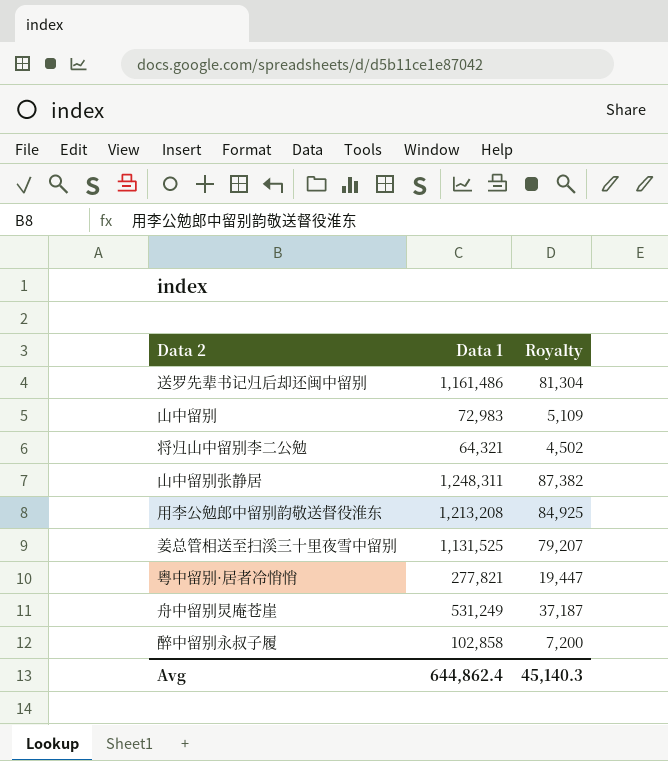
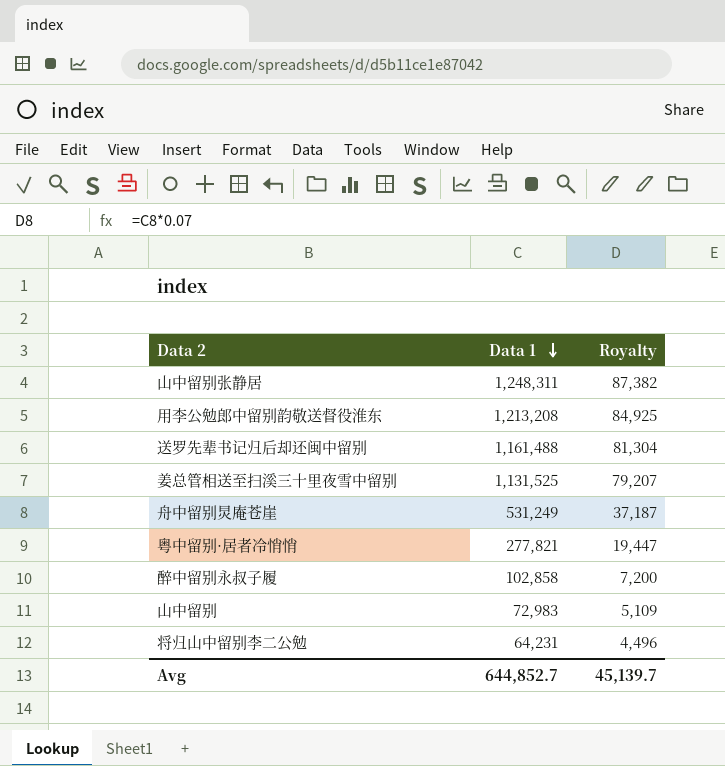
row order: none -> Data 1 descending
送罗先辈书记归后却还闽中留别 | Data 1: 1,161,486 -> 1,161,488
将归山中留别李二公勉 | Data 1: 64,321 -> 64,231
将归山中留别李二公勉 | Royalty: 4,502 -> 4,496
Avg | Data 1: 644,862.4 -> 644,852.7
Avg | Royalty: 45,140.3 -> 45,139.7

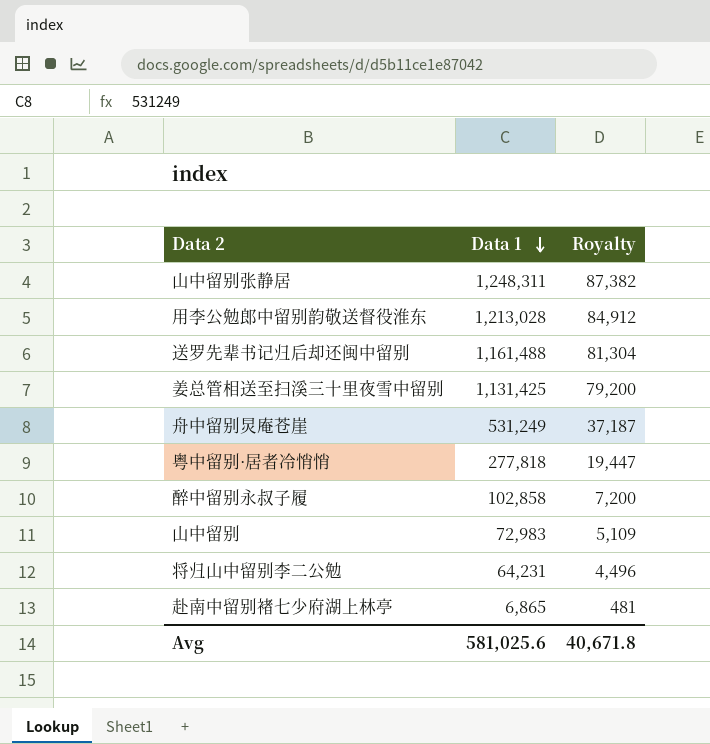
用李公勉郎中留别韵敬送督役淮东 | Data 1: 1,213,208 -> 1,213,028
用李公勉郎中留别韵敬送督役淮东 | Royalty: 84,925 -> 84,912
姜总管相送至扫溪三十里夜雪中留别 | Data 1: 1,131,525 -> 1,131,425
姜总管相送至扫溪三十里夜雪中留别 | Royalty: 79,207 -> 79,200
粤中留别·居者冷悄悄 | Data 1: 277,821 -> 277,818
row 赴南中留别褚七少府湖上林亭: none -> 6,865 | 481
Avg | Data 1: 644,852.7 -> 581,025.6
Avg | Royalty: 45,139.7 -> 40,671.8

